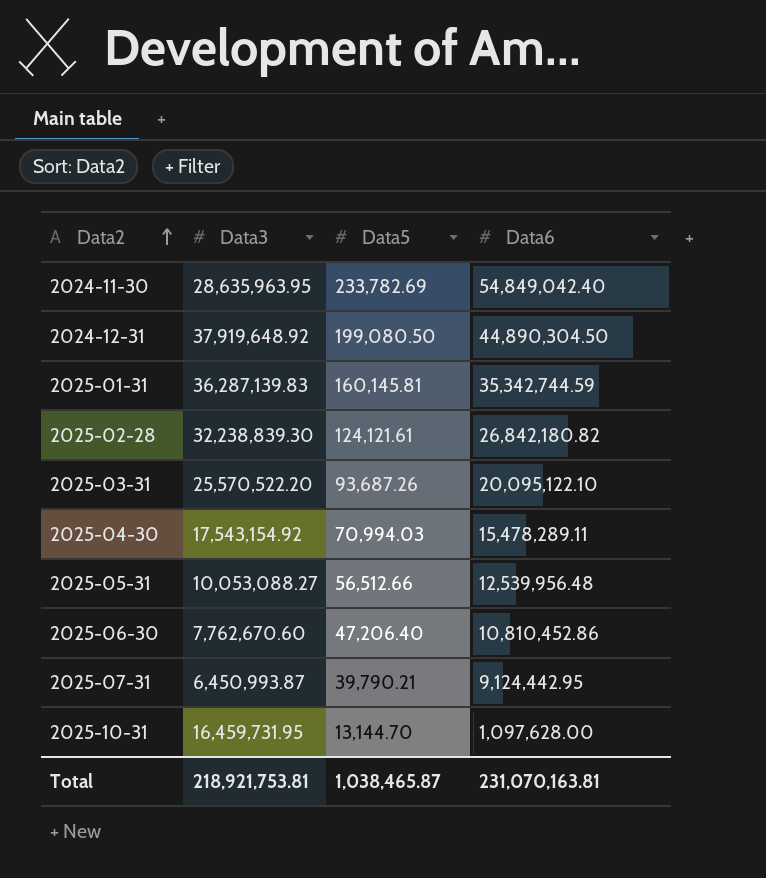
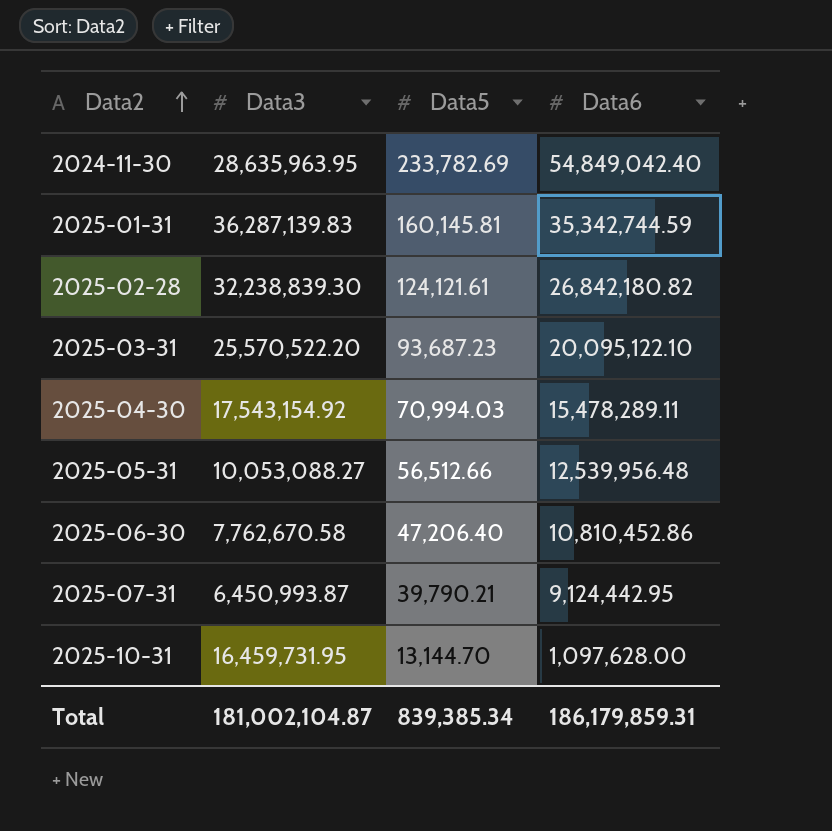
row 2024-12-31: 37,919,648.92 | 199,080.50 | 44,890,304.50 -> none
2025-03-31 | Data5: 93,687.26 -> 93,687.23
2025-06-30 | Data3: 7,762,670.60 -> 7,762,670.58
Total | Data3: 218,921,753.81 -> 181,002,104.87
Total | Data5: 1,038,465.87 -> 839,385.34
Total | Data6: 231,070,163.81 -> 186,179,859.31

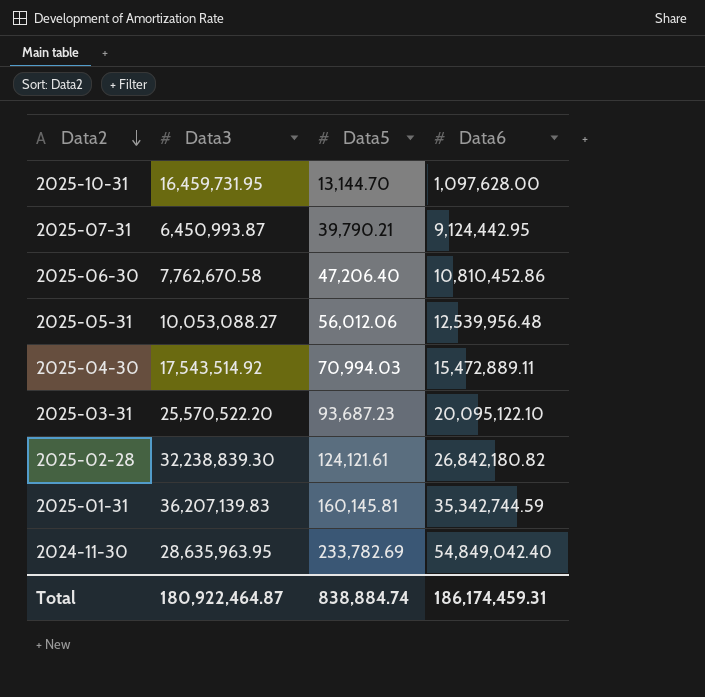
row order: Data2 ascending -> Data2 descending
2025-05-31 | Data5: 56,512.66 -> 56,012.06
2025-04-30 | Data3: 17,543,154.92 -> 17,543,514.92
2025-04-30 | Data6: 15,478,289.11 -> 15,472,889.11
2025-01-31 | Data3: 36,287,139.83 -> 36,207,139.83
Total | Data3: 181,002,104.87 -> 180,922,464.87
Total | Data5: 839,385.34 -> 838,884.74
Total | Data6: 186,179,859.31 -> 186,174,459.31

